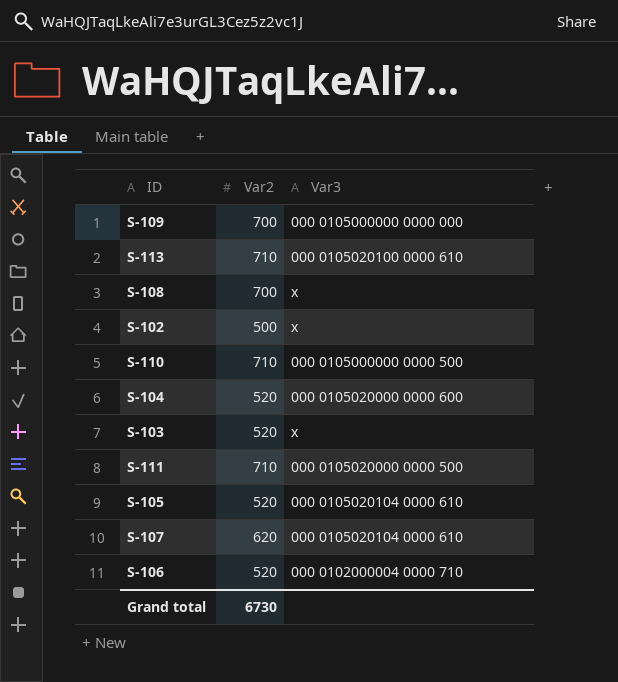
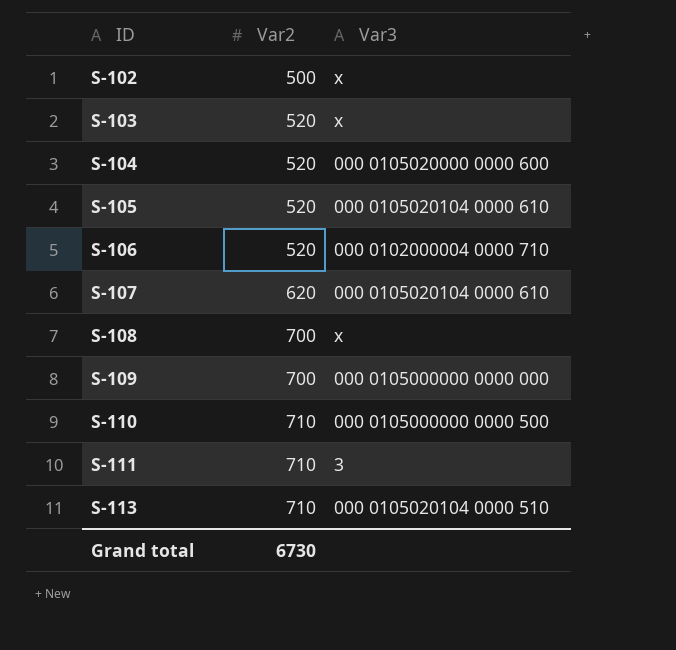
row order: none -> ID ascending
S-111 | Var3: 000 0105020000 0000 500 -> 3
S-113 | Var3: 000 0105020100 0000 610 -> 000 0105020104 0000 510

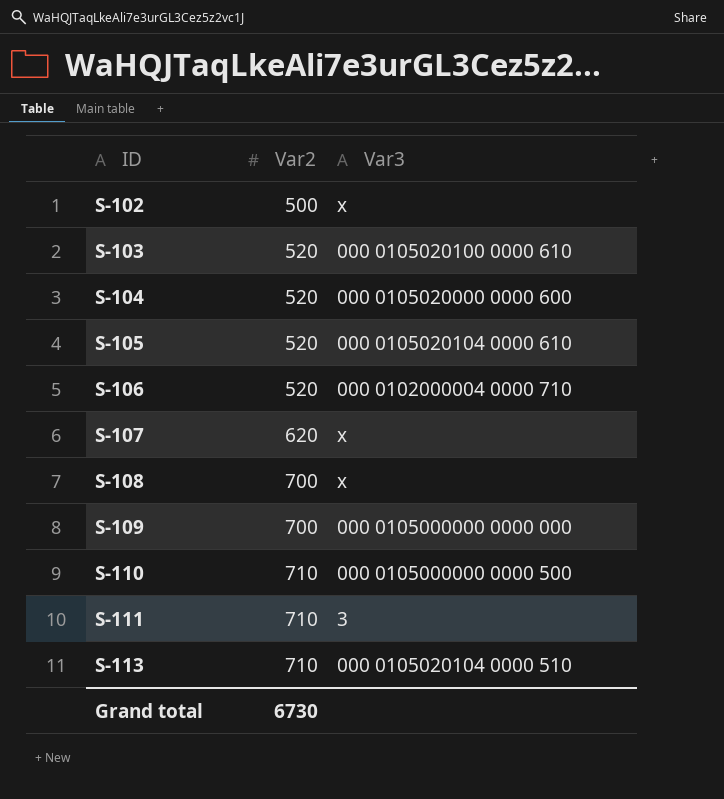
S-103 | Var3: х -> 000 0105020100 0000 610
S-107 | Var3: 000 0105020104 0000 610 -> х

